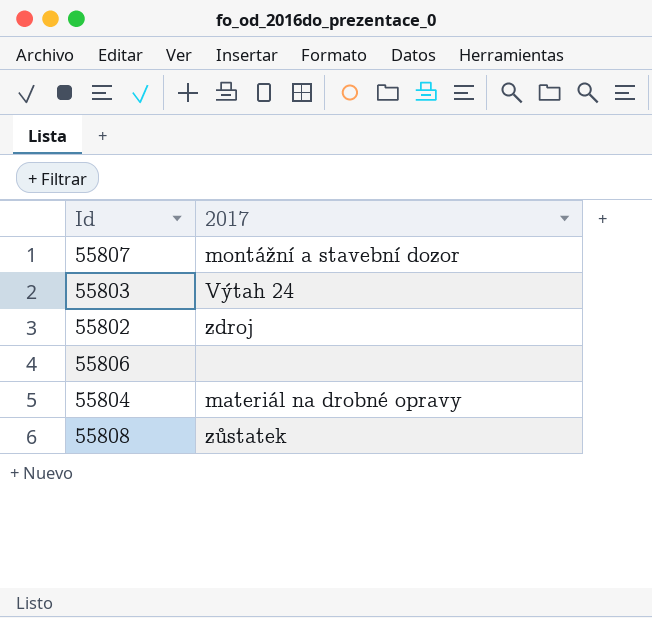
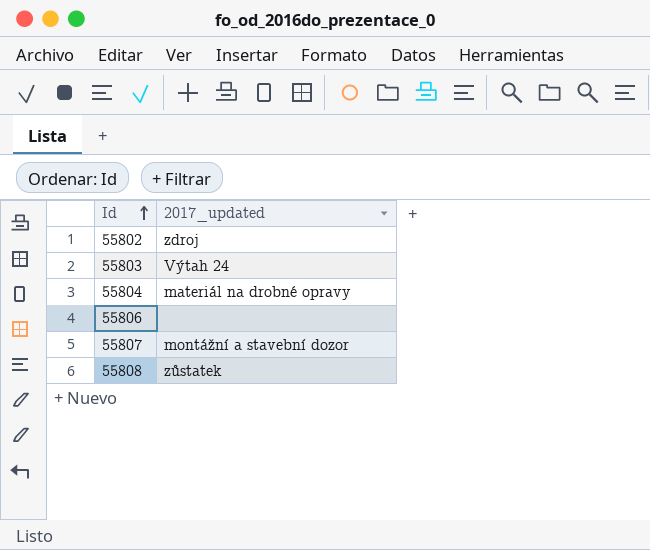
row order: none -> Id ascending
column name: 2017 -> 2017_updated

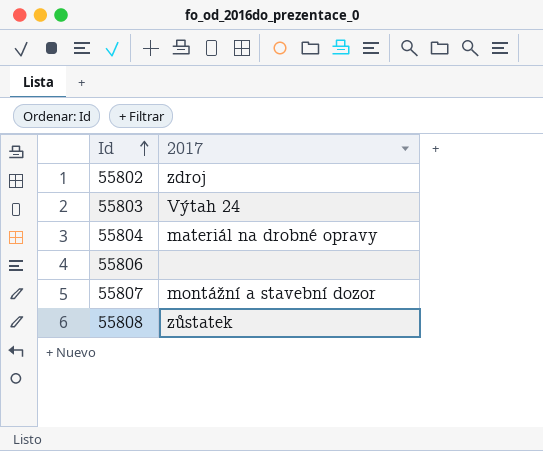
column name: 2017_updated -> 2017

